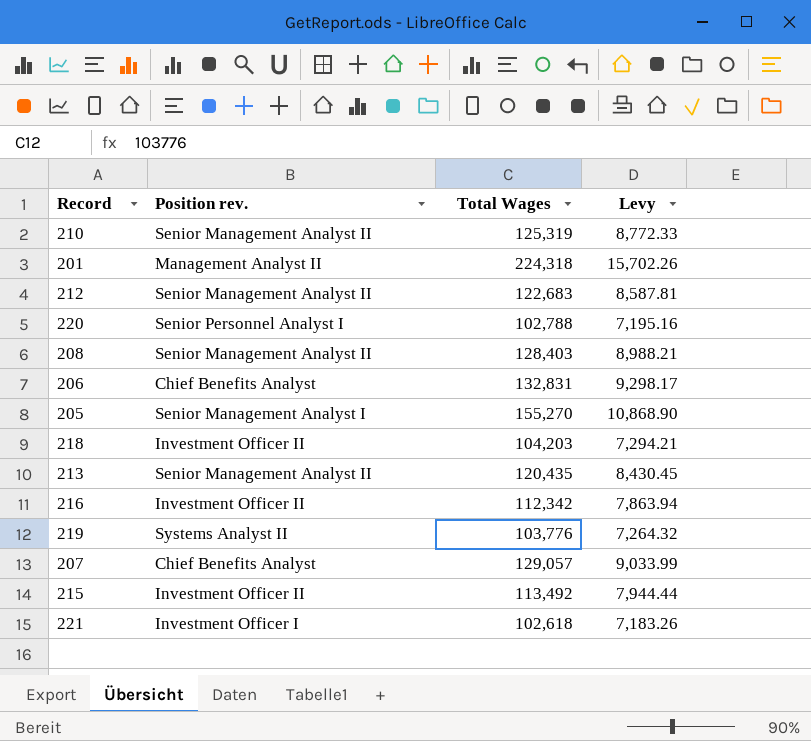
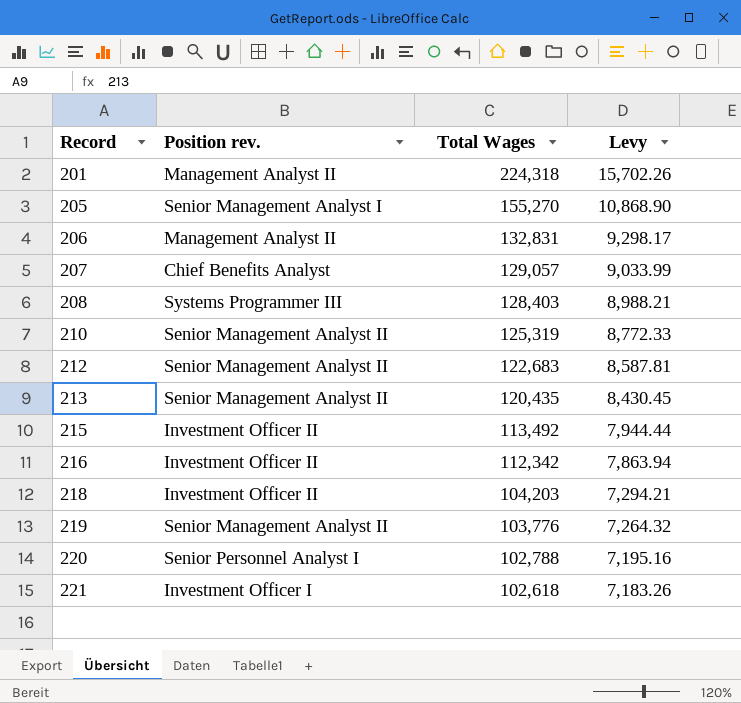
row order: none -> Record ascending
206 | Position rev.: Chief Benefits Analyst -> Management Analyst II
208 | Position rev.: Senior Management Analyst II -> Systems Programmer III
219 | Position rev.: Systems Analyst II -> Senior Management Analyst II

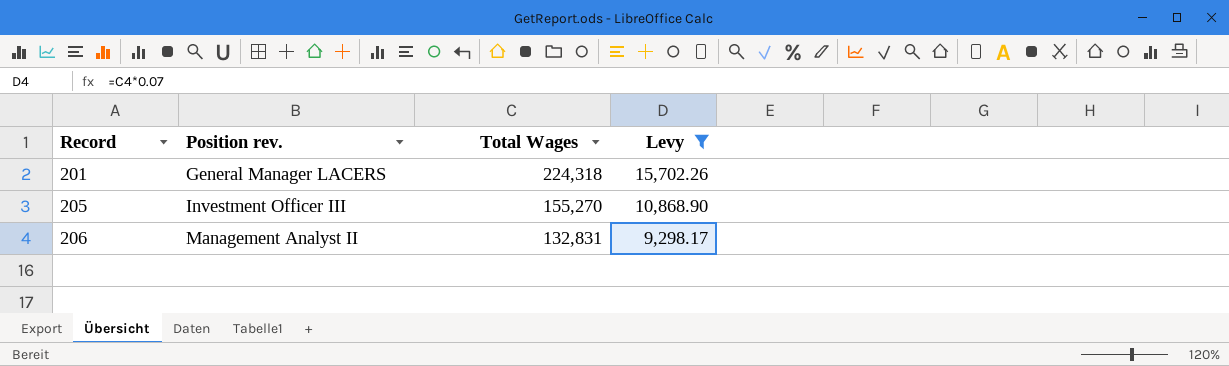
filter: none -> Levy >= 9,298.17
201 | Position rev.: Management Analyst II -> General Manager LACERS
205 | Position rev.: Senior Management Analyst I -> Investment Officer III

